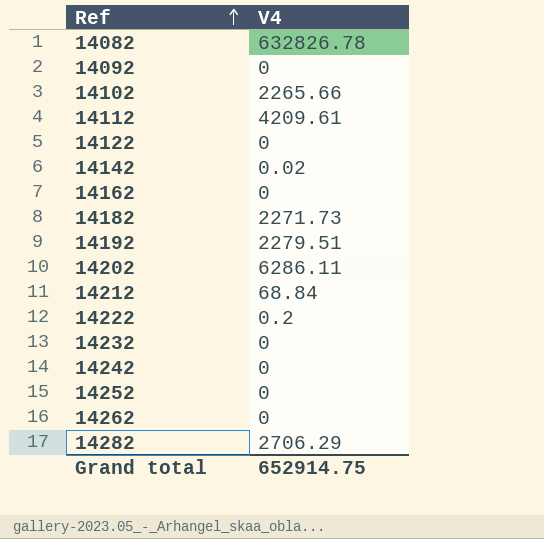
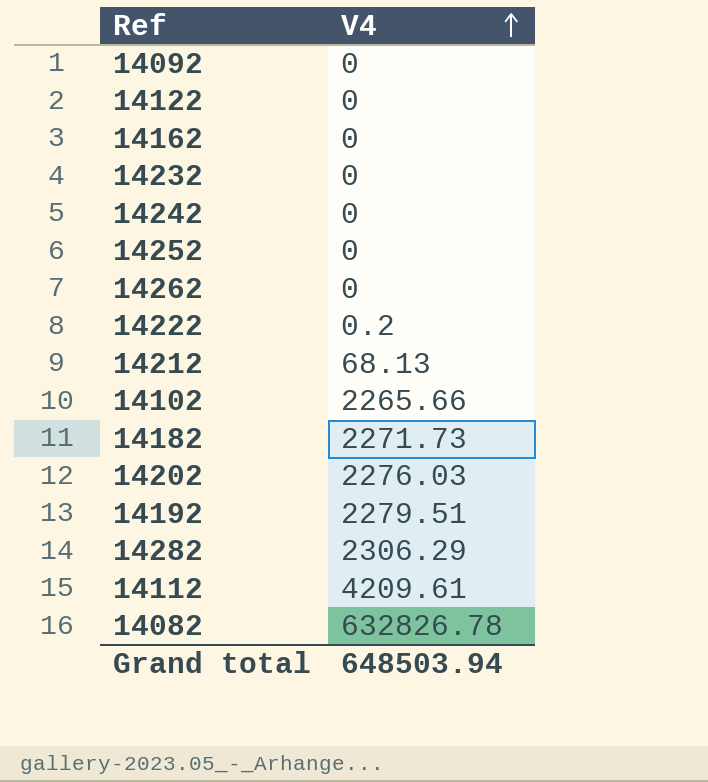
row order: Ref ascending -> V4 ascending
row 14142: 0.02 -> none
14212 | V4: 68.84 -> 68.13
14202 | V4: 6286.11 -> 2276.03
14282 | V4: 2706.29 -> 2306.29
Grand total | V4: 652914.75 -> 648503.94

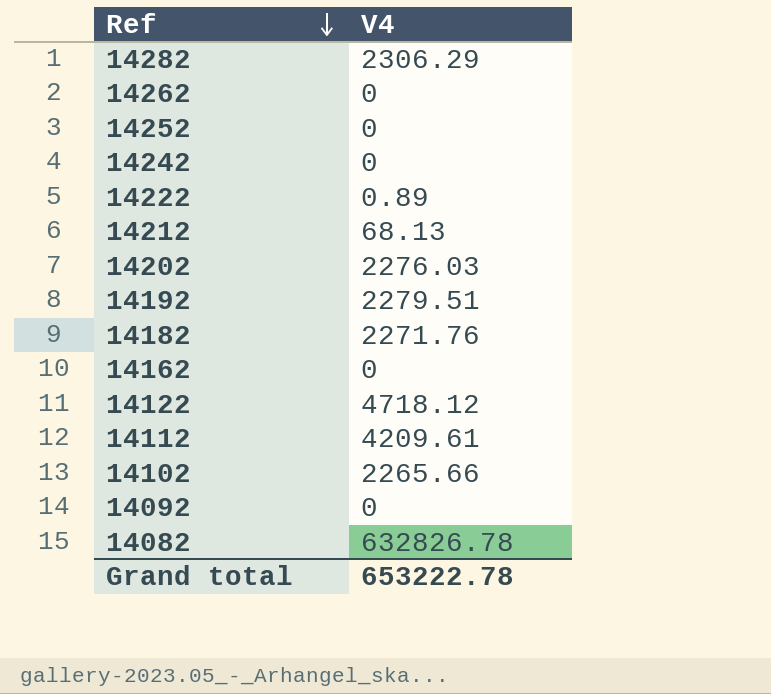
row order: V4 ascending -> Ref descending
row 14232: 0 -> none
14222 | V4: 0.2 -> 0.89
14182 | V4: 2271.73 -> 2271.76
14122 | V4: 0 -> 4718.12
Grand total | V4: 648503.94 -> 653222.78

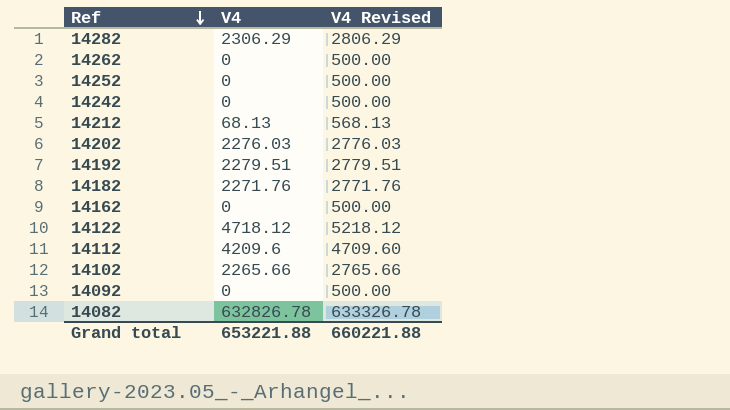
column V4 Revised | formula: none -> [V4] + 500
row 14222: 0.89 -> none
14112 | V4: 4209.61 -> 4209.6
Grand total | V4: 653222.78 -> 653221.88

